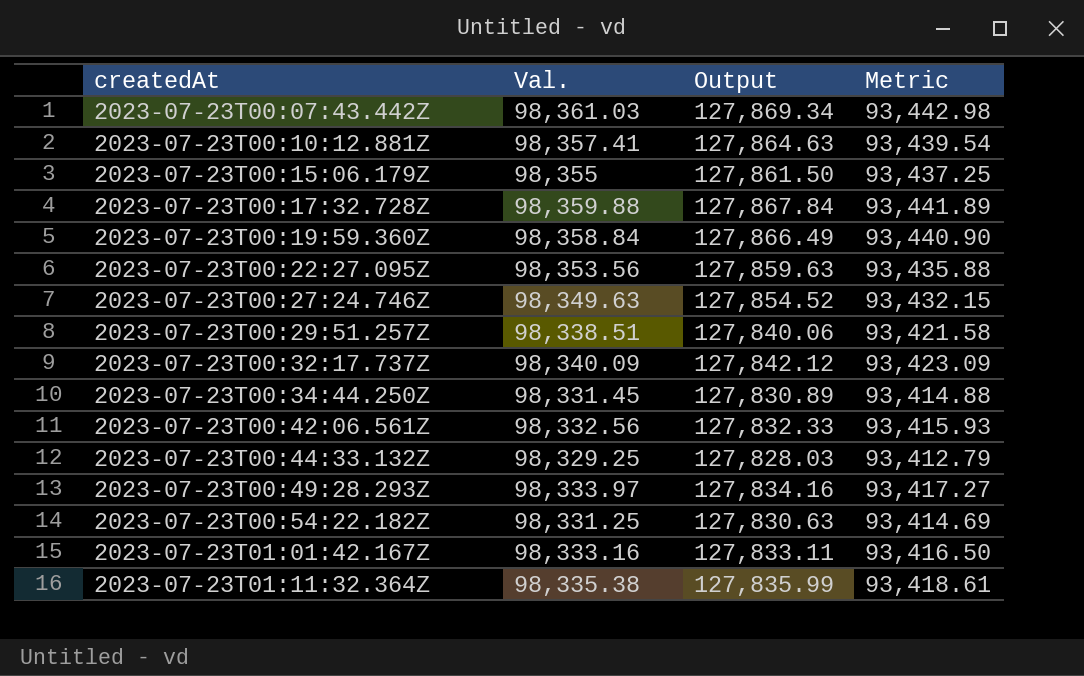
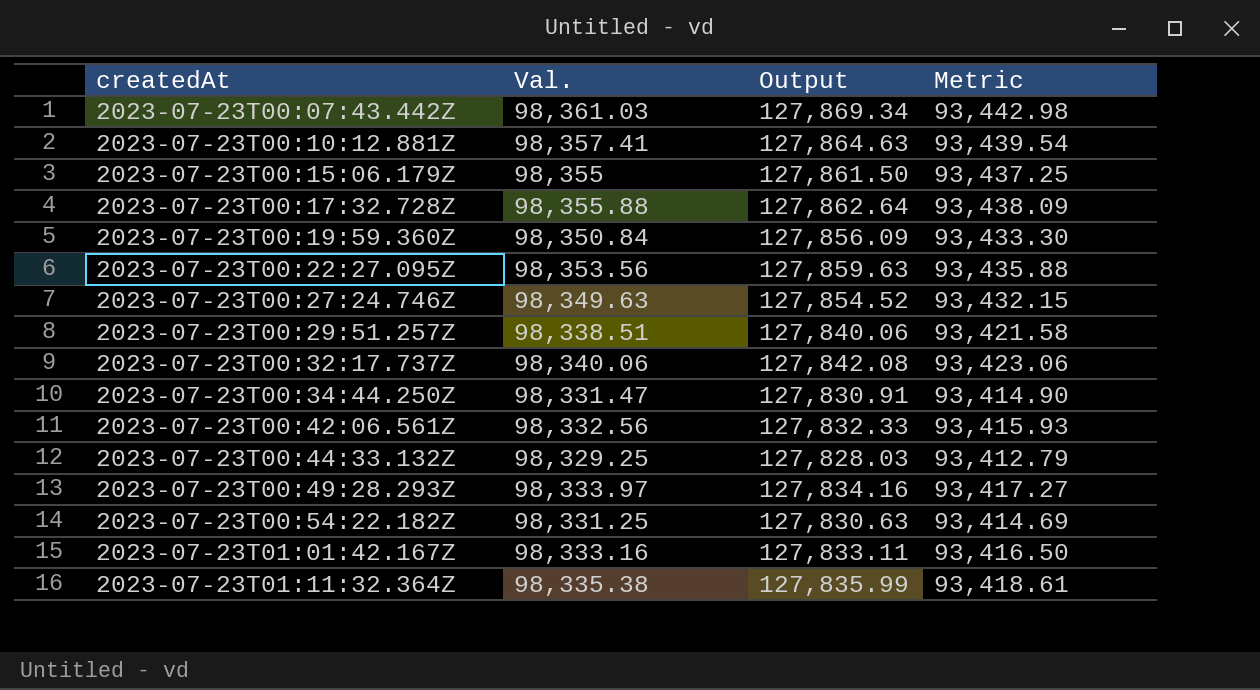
2023-07-23T00:17:32.728Z | Val.: 98,359.88 -> 98,355.88
2023-07-23T00:17:32.728Z | Output: 127,867.84 -> 127,862.64
2023-07-23T00:17:32.728Z | Metric: 93,441.89 -> 93,438.09
2023-07-23T00:19:59.360Z | Val.: 98,358.84 -> 98,350.84
2023-07-23T00:19:59.360Z | Output: 127,866.49 -> 127,856.09
2023-07-23T00:19:59.360Z | Metric: 93,440.90 -> 93,433.30
2023-07-23T00:32:17.737Z | Val.: 98,340.09 -> 98,340.06
2023-07-23T00:32:17.737Z | Output: 127,842.12 -> 127,842.08
2023-07-23T00:32:17.737Z | Metric: 93,423.09 -> 93,423.06
2023-07-23T00:34:44.250Z | Val.: 98,331.45 -> 98,331.47
2023-07-23T00:34:44.250Z | Output: 127,830.89 -> 127,830.91
2023-07-23T00:34:44.250Z | Metric: 93,414.88 -> 93,414.90

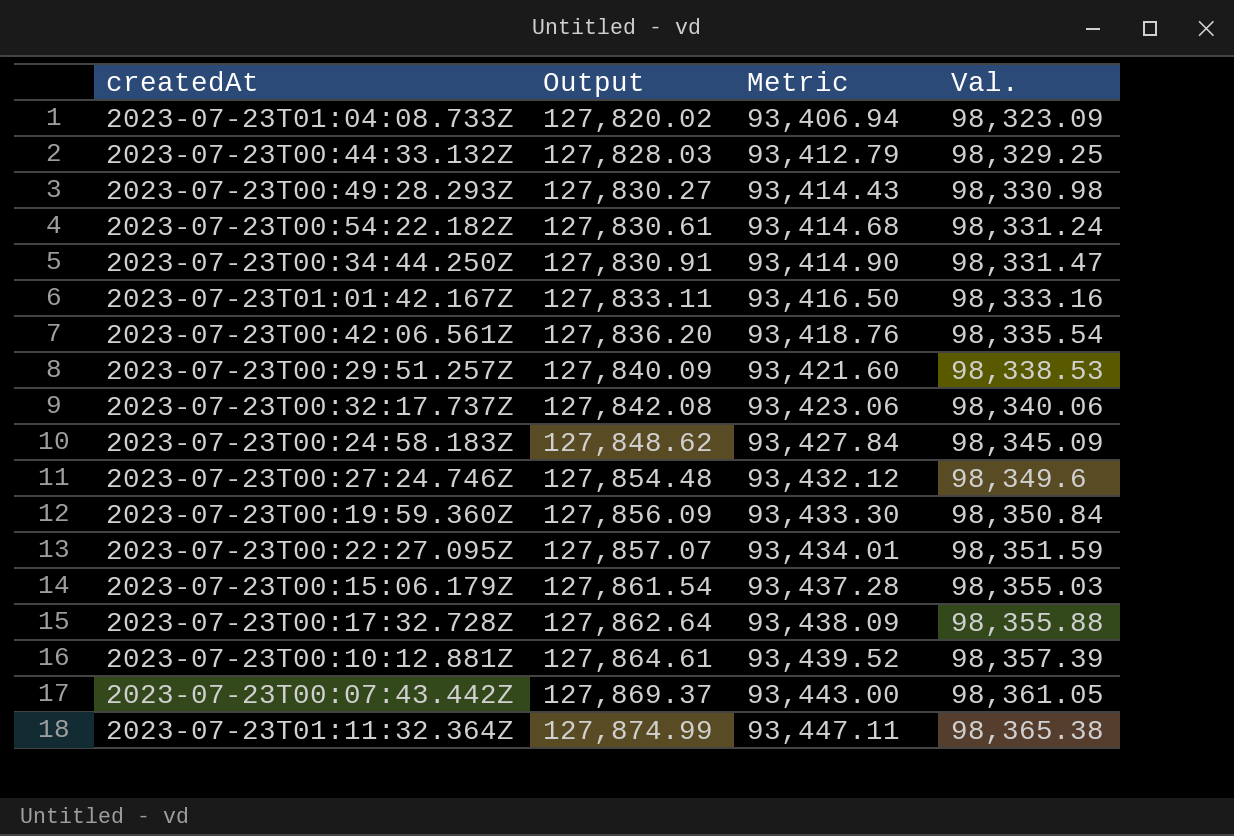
row order: createdAt ascending -> Output ascending
column Val. | position: 2 -> 4
row 2023-07-23T01:04:08.733Z: none -> 127,820.02 | 93,406.94 | 98,323.09
2023-07-23T00:49:28.293Z | Output: 127,834.16 -> 127,830.27
2023-07-23T00:49:28.293Z | Metric: 93,417.27 -> 93,414.43
2023-07-23T00:49:28.293Z | Val.: 98,333.97 -> 98,330.98
2023-07-23T00:54:22.182Z | Output: 127,830.63 -> 127,830.61
2023-07-23T00:54:22.182Z | Metric: 93,414.69 -> 93,414.68
2023-07-23T00:54:22.182Z | Val.: 98,331.25 -> 98,331.24
2023-07-23T00:42:06.561Z | Output: 127,832.33 -> 127,836.20
2023-07-23T00:42:06.561Z | Metric: 93,415.93 -> 93,418.76
2023-07-23T00:42:06.561Z | Val.: 98,332.56 -> 98,335.54
2023-07-23T00:29:51.257Z | Output: 127,840.06 -> 127,840.09
2023-07-23T00:29:51.257Z | Metric: 93,421.58 -> 93,421.60
2023-07-23T00:29:51.257Z | Val.: 98,338.51 -> 98,338.53
row 2023-07-23T00:24:58.183Z: none -> 127,848.62 | 93,427.84 | 98,345.09
2023-07-23T00:27:24.746Z | Output: 127,854.52 -> 127,854.48
2023-07-23T00:27:24.746Z | Metric: 93,432.15 -> 93,432.12
2023-07-23T00:27:24.746Z | Val.: 98,349.63 -> 98,349.6
2023-07-23T00:22:27.095Z | Output: 127,859.63 -> 127,857.07
2023-07-23T00:22:27.095Z | Metric: 93,435.88 -> 93,434.01
2023-07-23T00:22:27.095Z | Val.: 98,353.56 -> 98,351.59
2023-07-23T00:15:06.179Z | Output: 127,861.50 -> 127,861.54
2023-07-23T00:15:06.179Z | Metric: 93,437.25 -> 93,437.28
2023-07-23T00:15:06.179Z | Val.: 98,355 -> 98,355.03
2023-07-23T00:10:12.881Z | Output: 127,864.63 -> 127,864.61
2023-07-23T00:10:12.881Z | Metric: 93,439.54 -> 93,439.52
2023-07-23T00:10:12.881Z | Val.: 98,357.41 -> 98,357.39
2023-07-23T00:07:43.442Z | Output: 127,869.34 -> 127,869.37
2023-07-23T00:07:43.442Z | Metric: 93,442.98 -> 93,443.00
2023-07-23T00:07:43.442Z | Val.: 98,361.03 -> 98,361.05
2023-07-23T01:11:32.364Z | Output: 127,835.99 -> 127,874.99
2023-07-23T01:11:32.364Z | Metric: 93,418.61 -> 93,447.11
2023-07-23T01:11:32.364Z | Val.: 98,335.38 -> 98,365.38

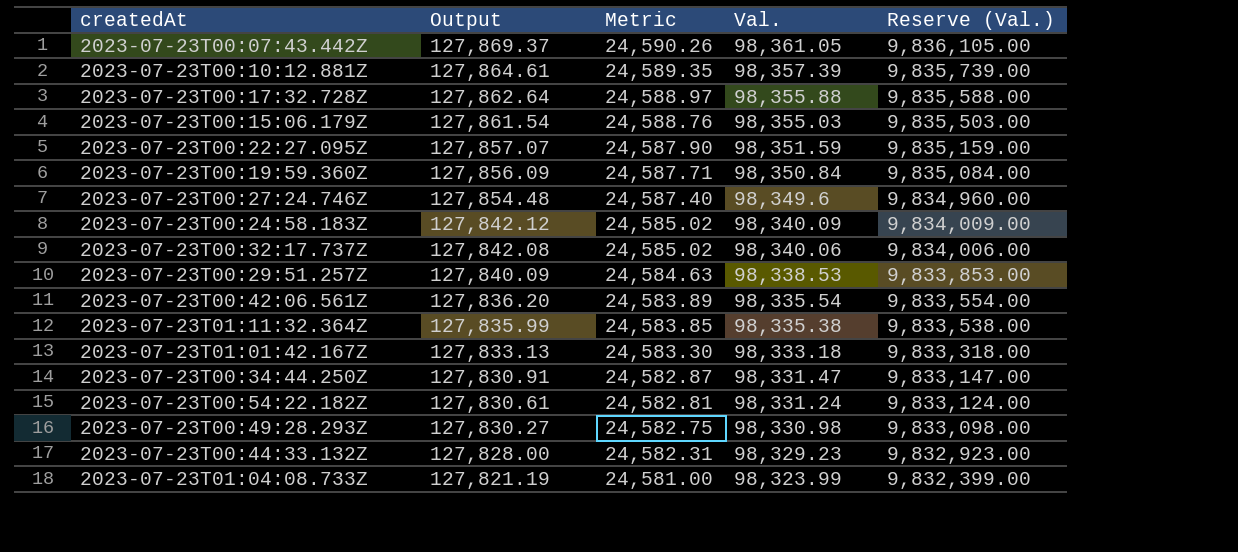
row order: Output ascending -> Output descending
column Metric | formula: [Val.] * 0.95 -> [Val.] * 0.25
column Reserve (Val.) | formula: none -> [Val.] * 100
2023-07-23T00:24:58.183Z | Output: 127,848.62 -> 127,842.12
2023-07-23T00:24:58.183Z | Val.: 98,345.09 -> 98,340.09
2023-07-23T01:11:32.364Z | Output: 127,874.99 -> 127,835.99
2023-07-23T01:11:32.364Z | Val.: 98,365.38 -> 98,335.38
2023-07-23T01:01:42.167Z | Output: 127,833.11 -> 127,833.13
2023-07-23T01:01:42.167Z | Val.: 98,333.16 -> 98,333.18
2023-07-23T00:44:33.132Z | Output: 127,828.03 -> 127,828.00
2023-07-23T00:44:33.132Z | Val.: 98,329.25 -> 98,329.23
2023-07-23T01:04:08.733Z | Output: 127,820.02 -> 127,821.19
2023-07-23T01:04:08.733Z | Val.: 98,323.09 -> 98,323.99

